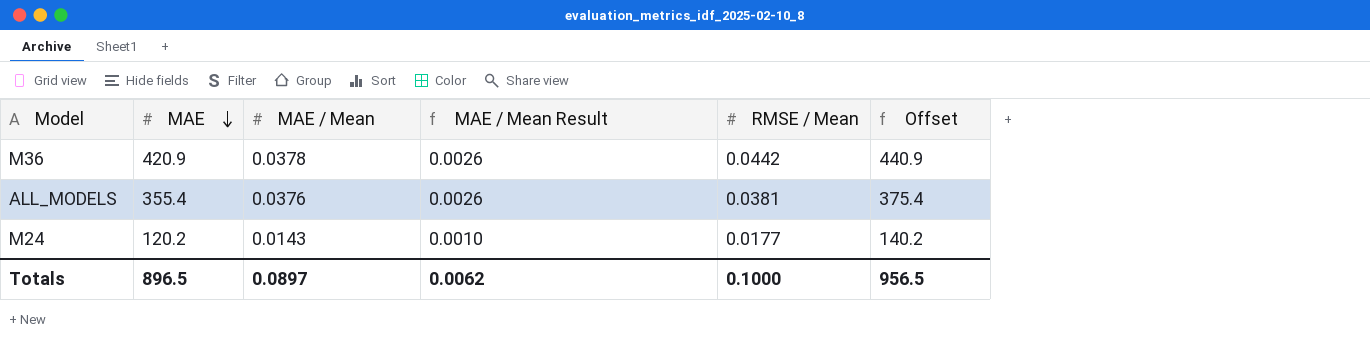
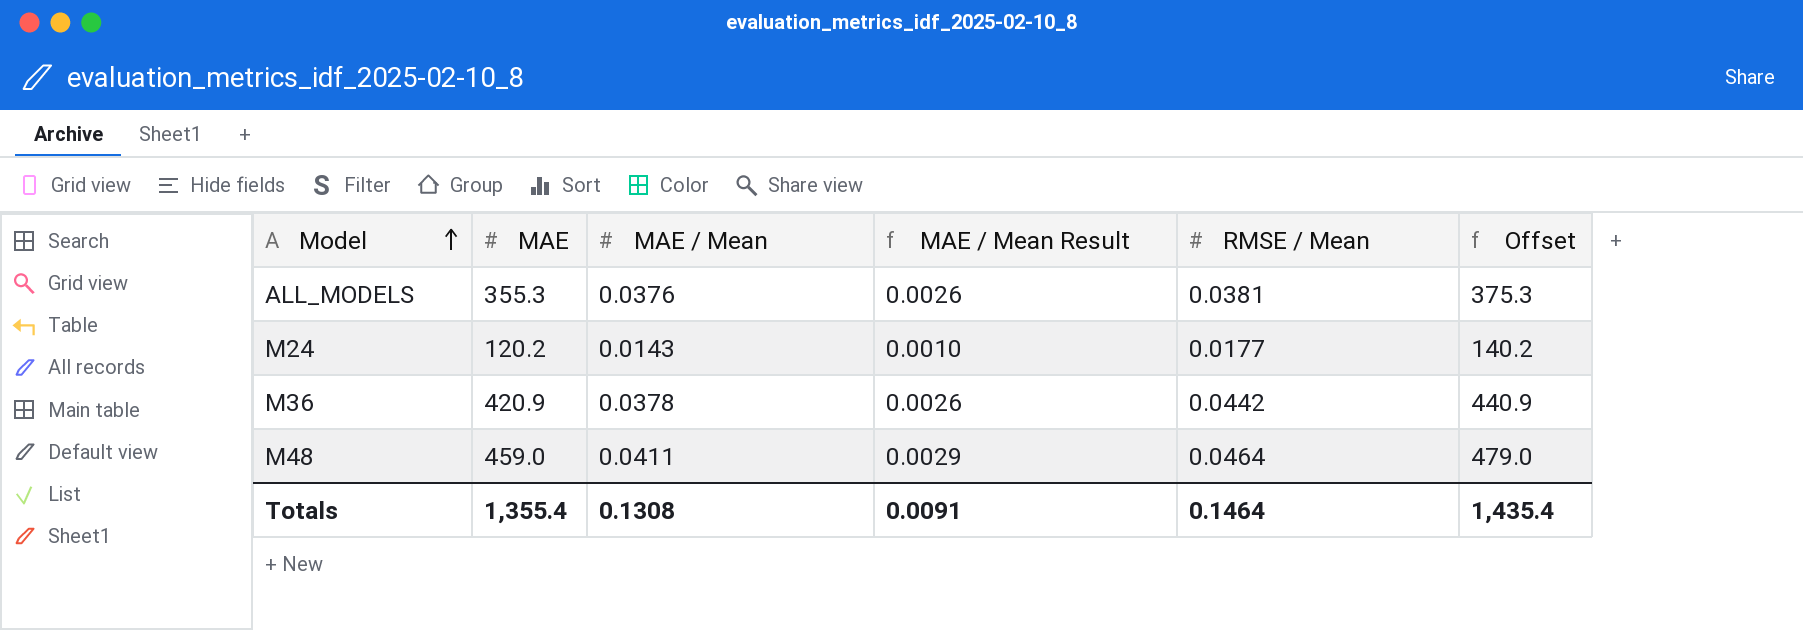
row order: MAE descending -> Model ascending
ALL_MODELS | MAE: 355.4 -> 355.3
ALL_MODELS | Offset: 375.4 -> 375.3
row M48: none -> 459.0 | 0.0411 | 0.0029 | 0.0464 | 479.0
Totals | MAE: 896.5 -> 1,355.4
Totals | MAE / Mean: 0.0897 -> 0.1308
Totals | MAE / Mean Result: 0.0062 -> 0.0091
Totals | RMSE / Mean: 0.1000 -> 0.1464
Totals | Offset: 956.5 -> 1,435.4

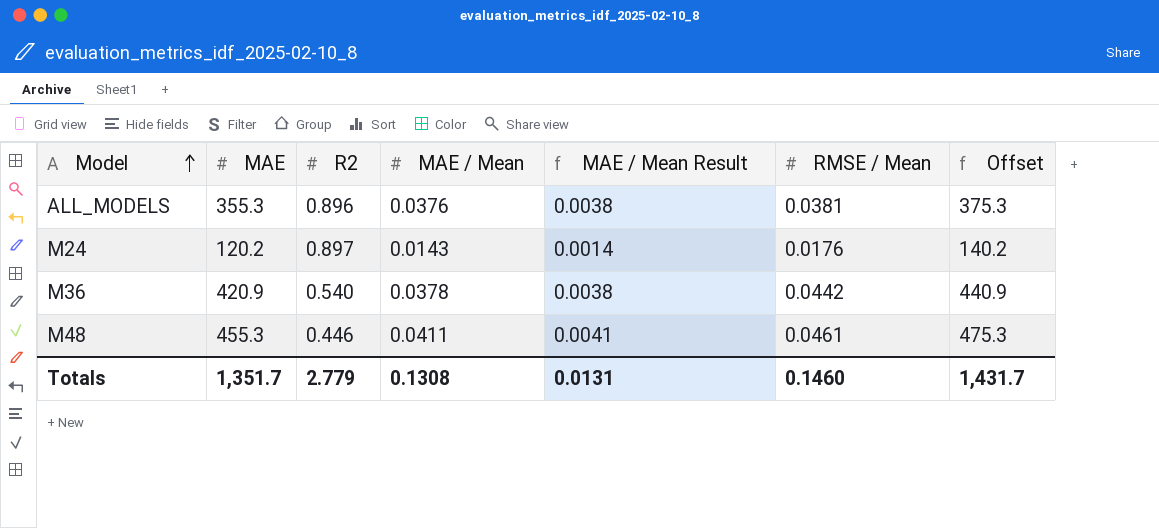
column R2 | position: none -> 3
column MAE / Mean Result | formula: [MAE / Mean] * 0.07 -> [MAE / Mean] * 0.1
M24 | RMSE / Mean: 0.0177 -> 0.0176
M48 | MAE: 459.0 -> 455.3
M48 | RMSE / Mean: 0.0464 -> 0.0461
M48 | Offset: 479.0 -> 475.3
Totals | MAE: 1,355.4 -> 1,351.7
Totals | MAE / Mean Result: 0.0091 -> 0.0131
Totals | RMSE / Mean: 0.1464 -> 0.1460
Totals | Offset: 1,435.4 -> 1,431.7

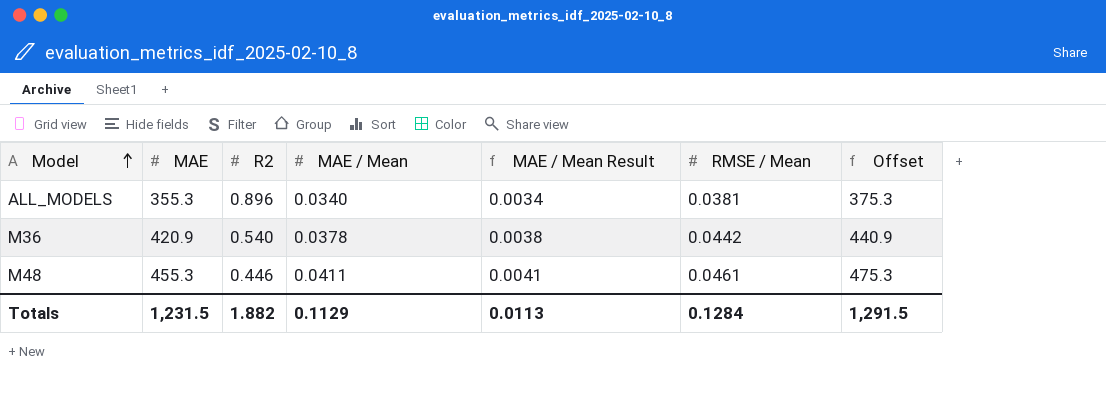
row M24: 120.2 | 0.897 | 0.0143 | 0.0014 | 0.0176 | 140.2 -> none
ALL_MODELS | MAE / Mean: 0.0376 -> 0.0340
ALL_MODELS | MAE / Mean Result: 0.0038 -> 0.0034
Totals | MAE: 1,351.7 -> 1,231.5
Totals | R2: 2.779 -> 1.882
Totals | MAE / Mean: 0.1308 -> 0.1129
Totals | MAE / Mean Result: 0.0131 -> 0.0113
Totals | RMSE / Mean: 0.1460 -> 0.1284
Totals | Offset: 1,431.7 -> 1,291.5

